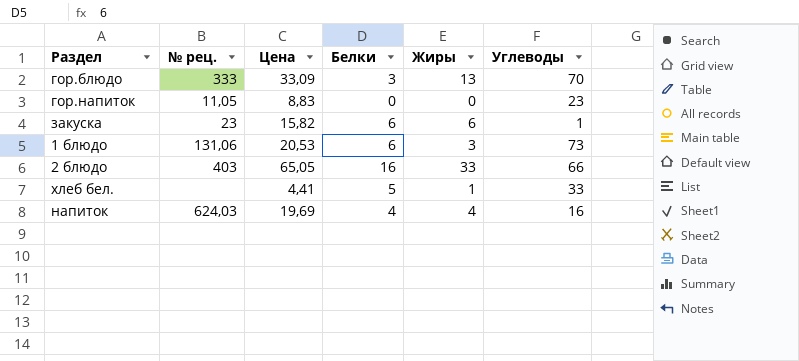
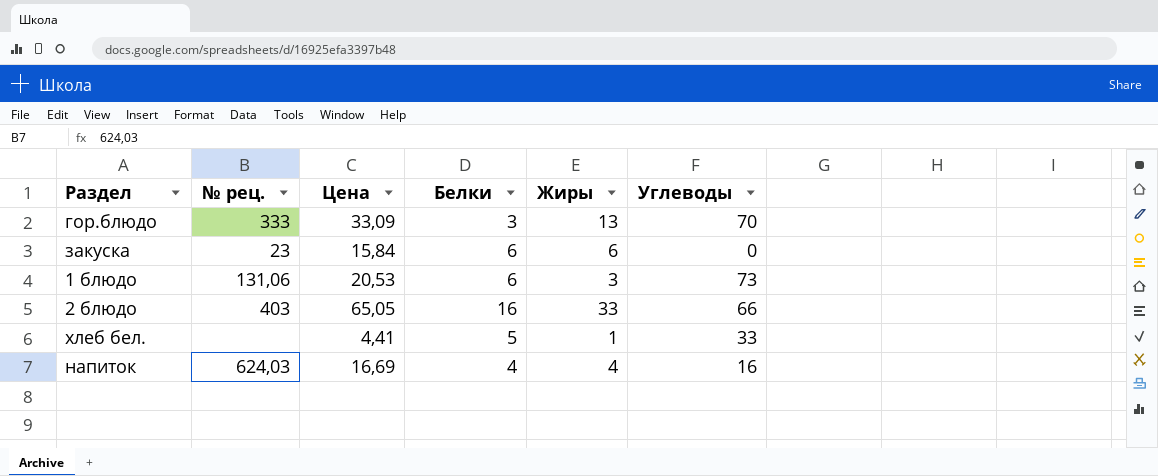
row гор.напиток: 11,05 | 8,83 | 0 | 0 | 23 -> none
закуска | Цена: 15,82 -> 15,84
закуска | Углеводы: 1 -> 0
напиток | Цена: 19,69 -> 16,69

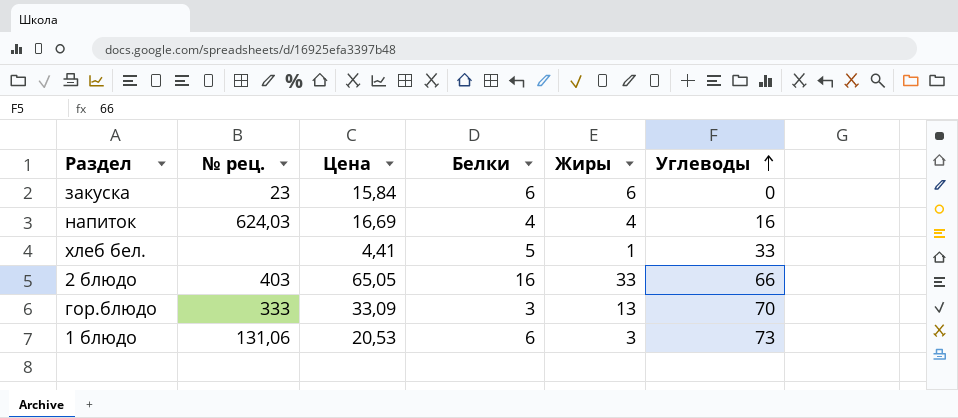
row order: none -> Углеводы ascending

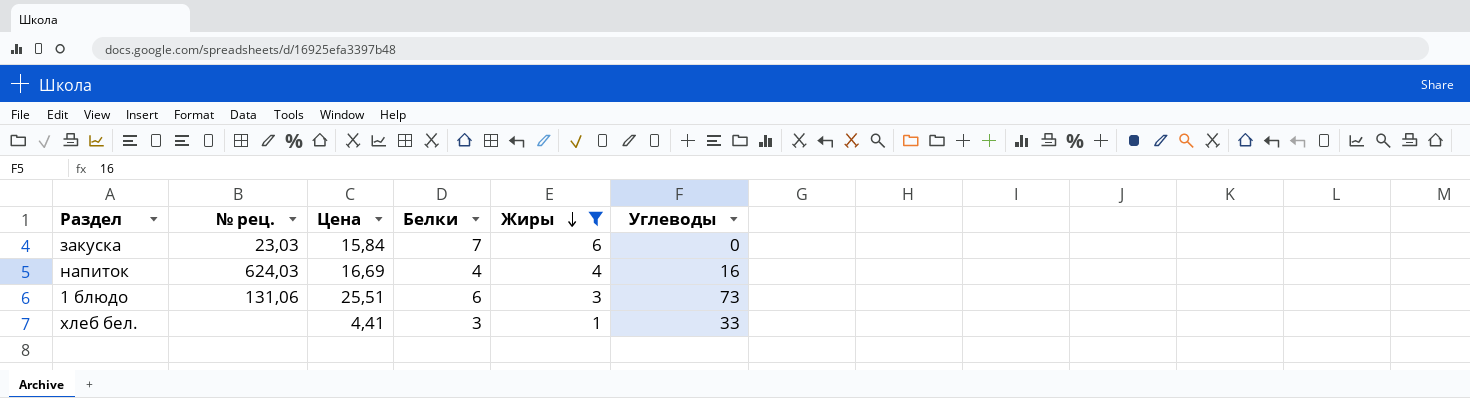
filter: none -> Жиры <= 6
row order: Углеводы ascending -> Жиры descending
закуска | № рец.: 23 -> 23,03
закуска | Белки: 6 -> 7
1 блюдо | Цена: 20,53 -> 25,51
хлеб бел. | Белки: 5 -> 3

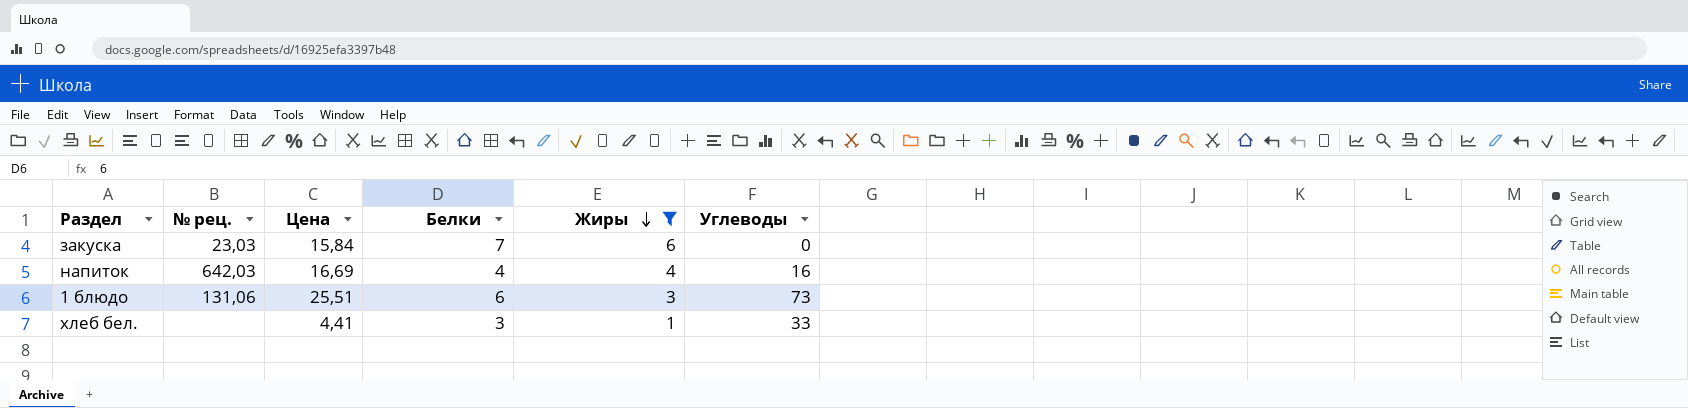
напиток | № рец.: 624,03 -> 642,03

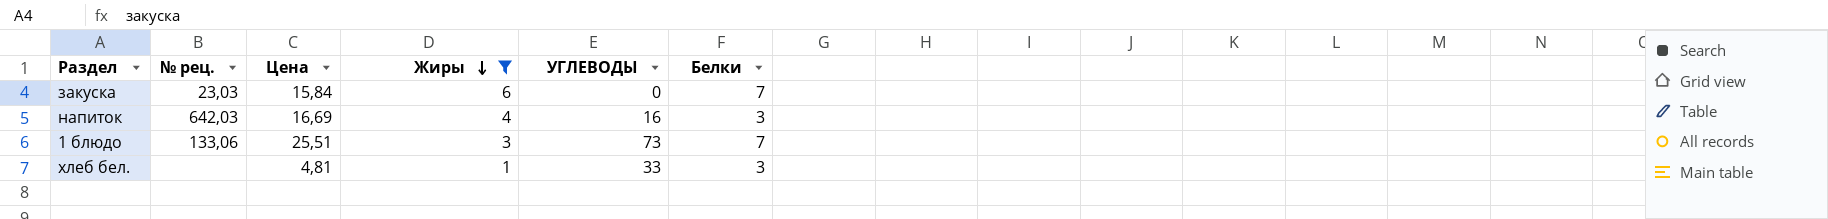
column name: Углеводы -> УГЛЕВОДЫ
column Белки | position: 4 -> 6
напиток | Белки: 4 -> 3
1 блюдо | № рец.: 131,06 -> 133,06
1 блюдо | Белки: 6 -> 7
хлеб бел. | Цена: 4,41 -> 4,81

